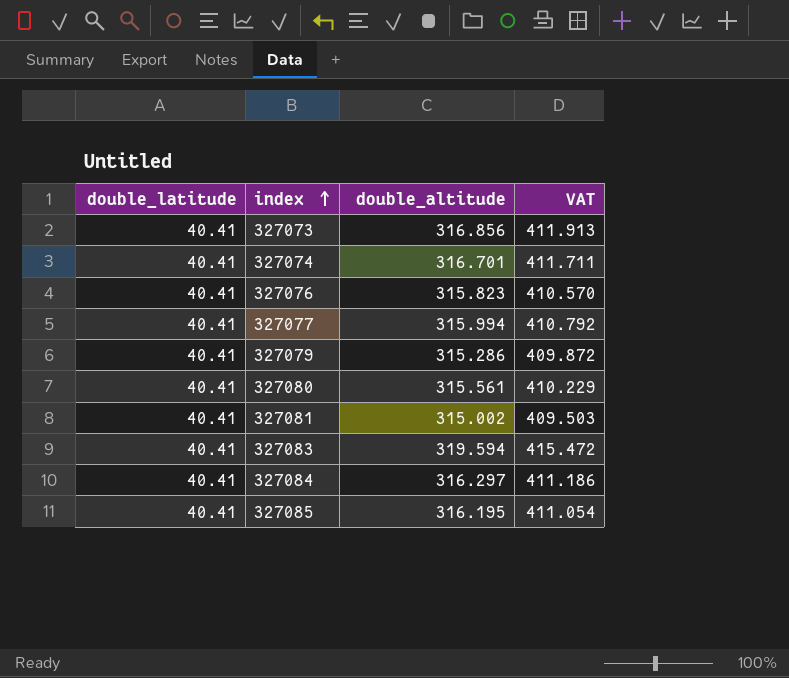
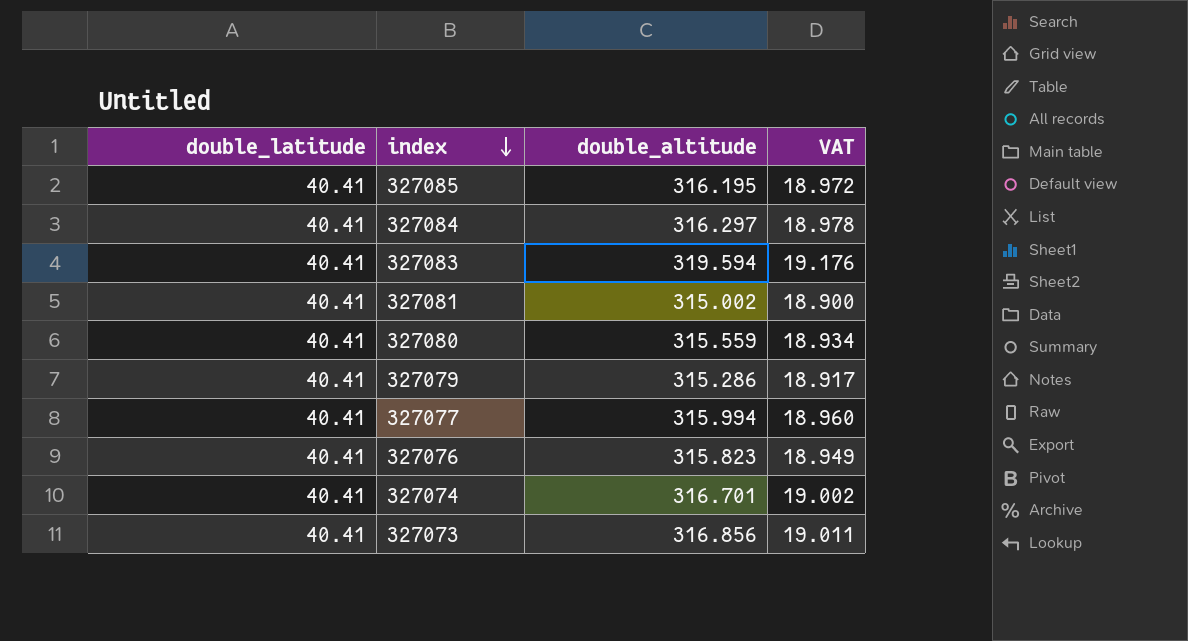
row order: index ascending -> index descending
column VAT | formula: [double_altitude] * 1.3 -> [double_altitude] * 0.06
327080 | double_altitude: 315.561 -> 315.559

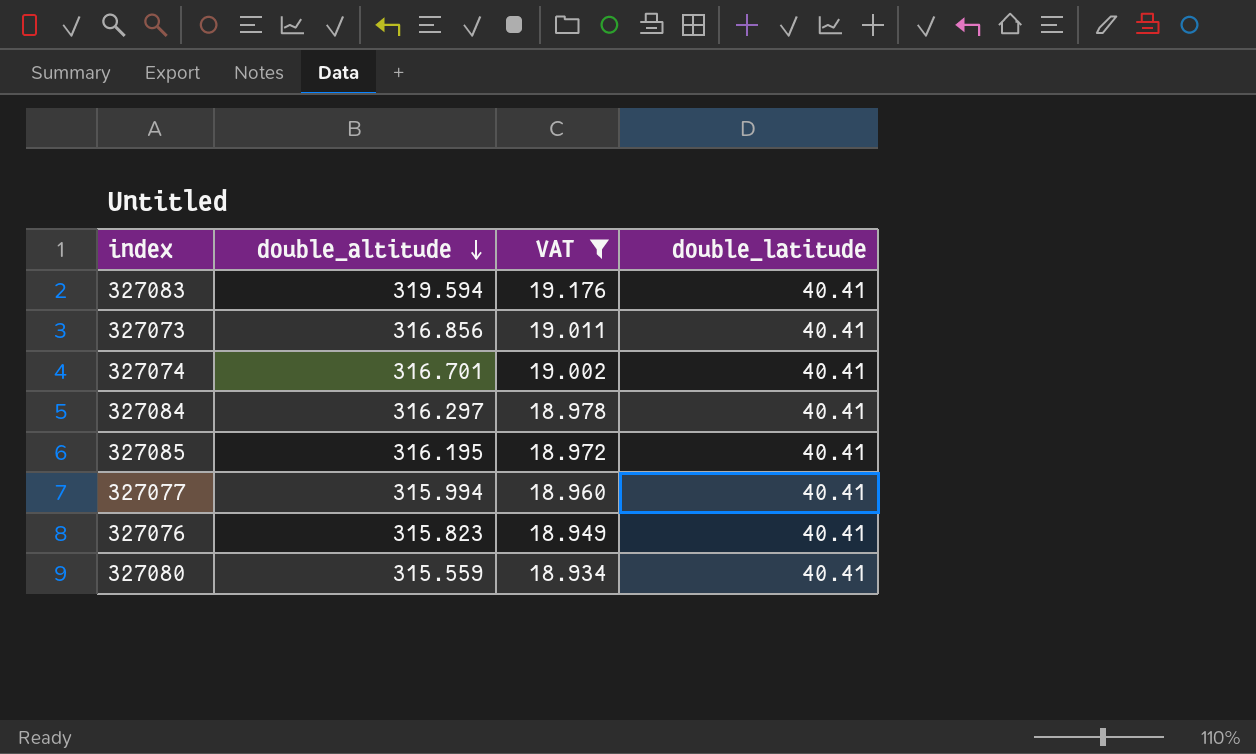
filter: none -> VAT >= 18.934
row order: index descending -> double_altitude descending
column double_latitude | position: 1 -> 4

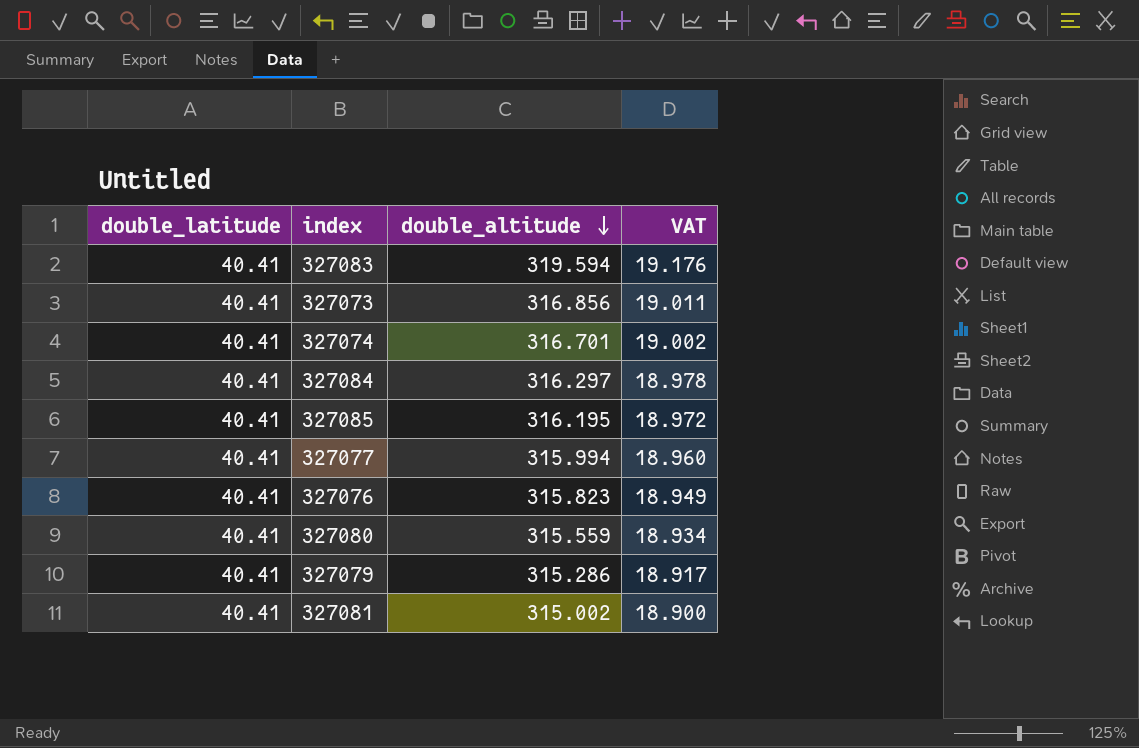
filter: VAT >= 18.934 -> none
column double_latitude | position: 4 -> 1

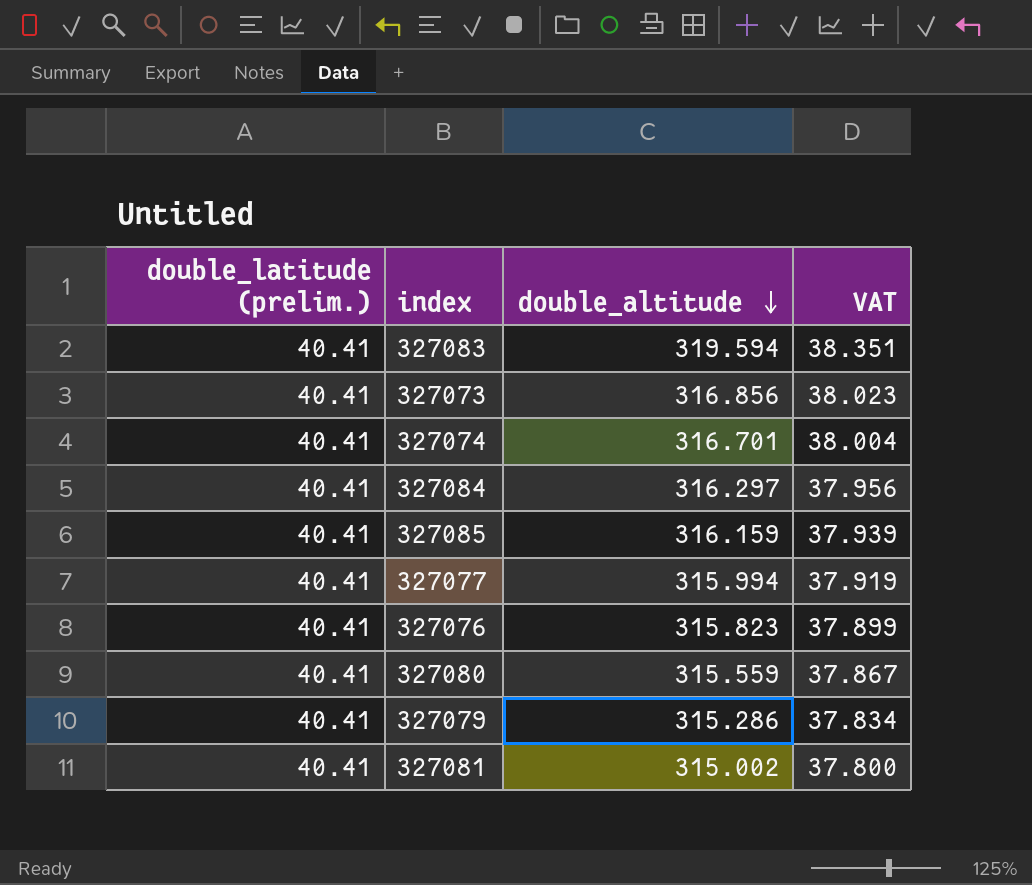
column name: double_latitude -> double_latitude (prelim.)
column VAT | formula: [double_altitude] * 0.06 -> [double_altitude] * 0.12
327085 | double_altitude: 316.195 -> 316.159

